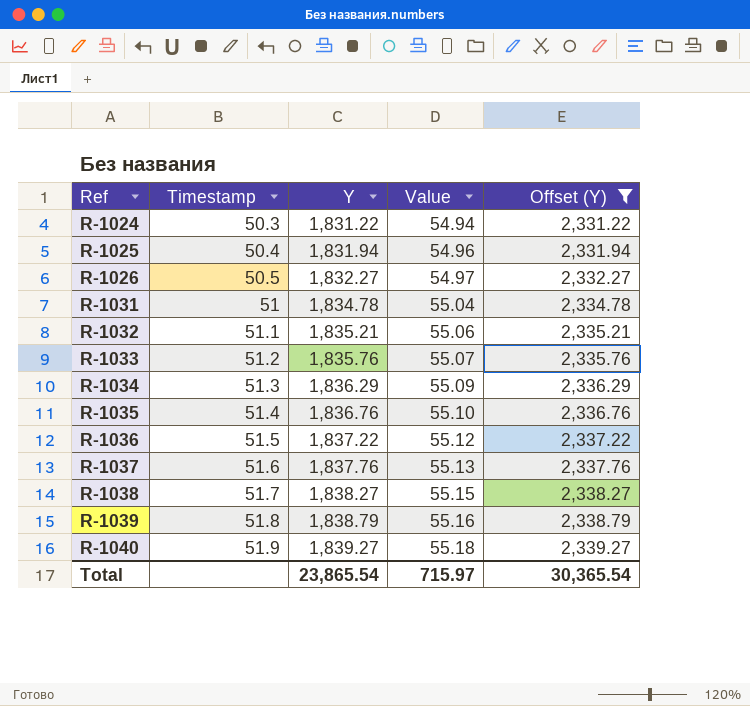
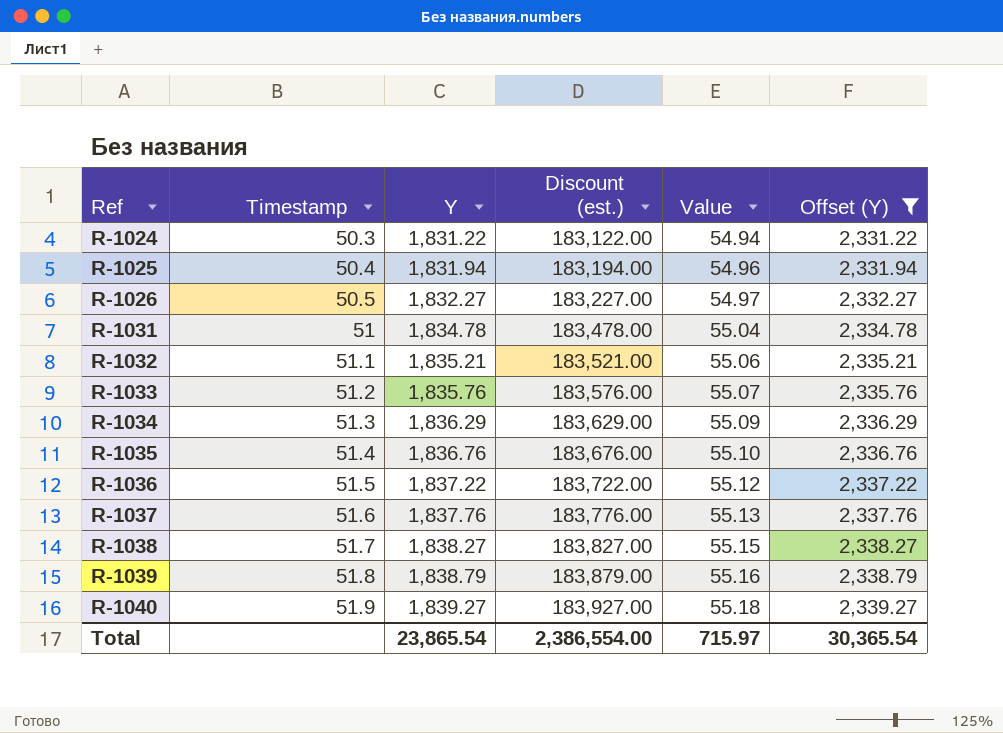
column Discount (est.) | formula: none -> [Y] * 100

